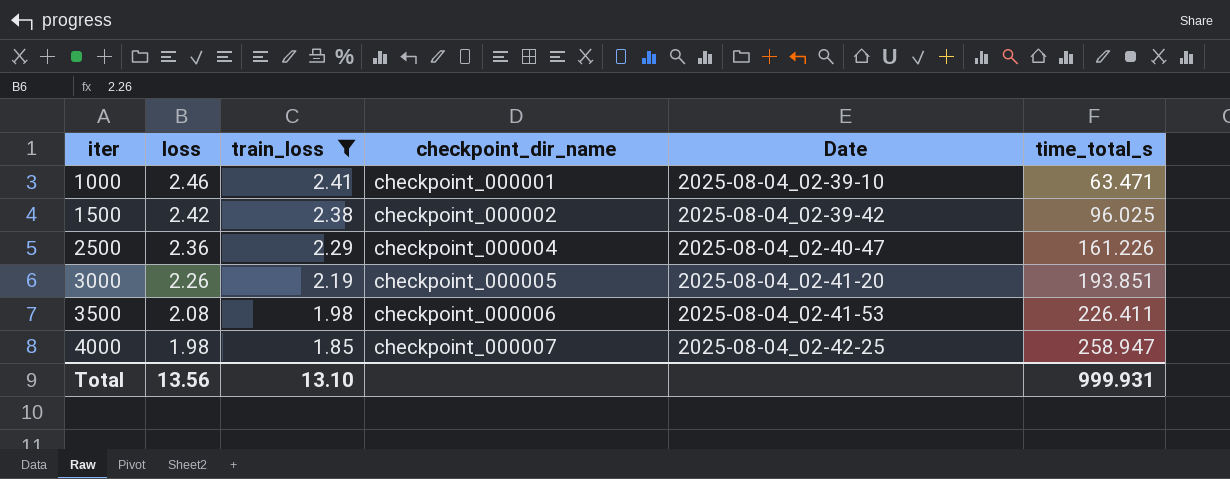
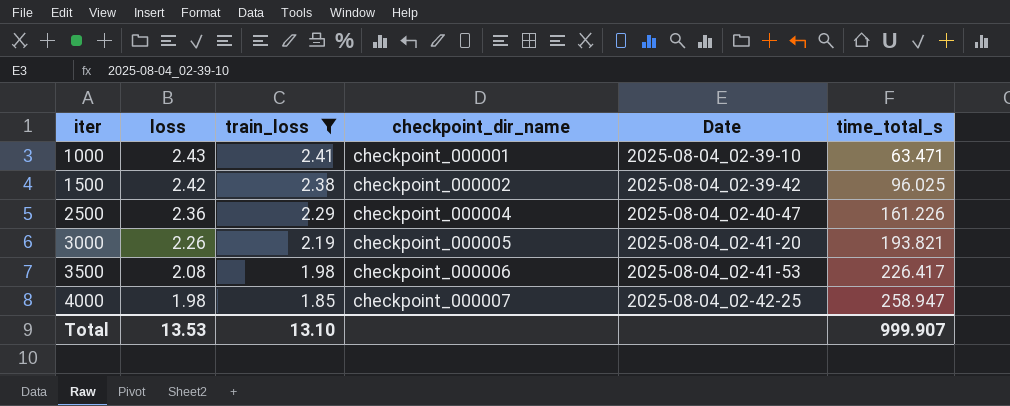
1000 | loss: 2.46 -> 2.43
3000 | time_total_s: 193.851 -> 193.821
3500 | time_total_s: 226.411 -> 226.417
Total | loss: 13.56 -> 13.53
Total | time_total_s: 999.931 -> 999.907

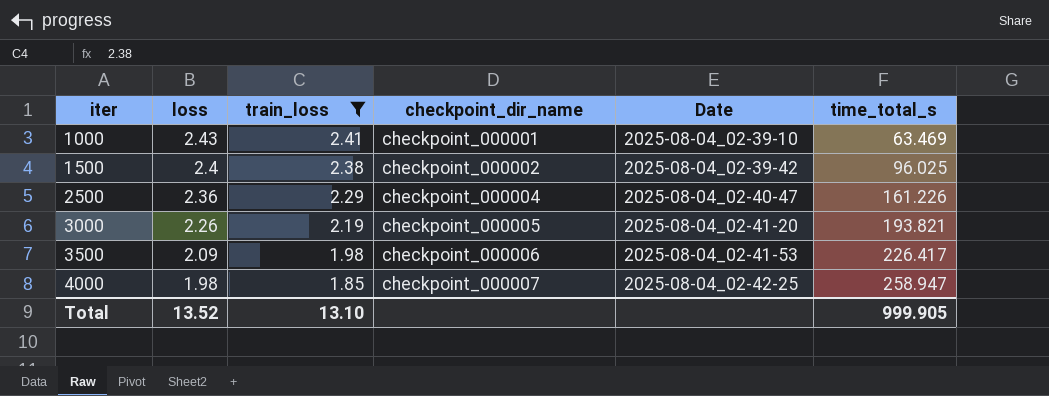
1000 | time_total_s: 63.471 -> 63.469
1500 | loss: 2.42 -> 2.4
3500 | loss: 2.08 -> 2.09
Total | loss: 13.53 -> 13.52
Total | time_total_s: 999.907 -> 999.905

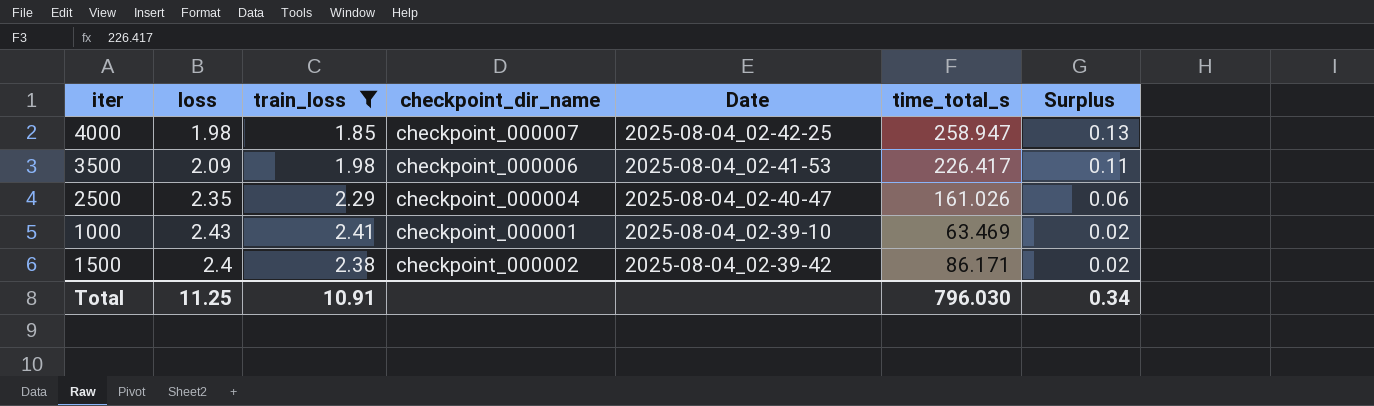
row order: iter ascending -> Surplus descending
column Surplus | formula: none -> [loss] - [train_loss]
row 3000: 2.26 | 2.19 | checkpoint_000005 | 2025-08-04_02-41-20 | 193.821 -> none
2500 | loss: 2.36 -> 2.35
2500 | time_total_s: 161.226 -> 161.026
1500 | time_total_s: 96.025 -> 86.171
Total | loss: 13.52 -> 11.25
Total | train_loss: 13.10 -> 10.91
Total | time_total_s: 999.905 -> 796.030

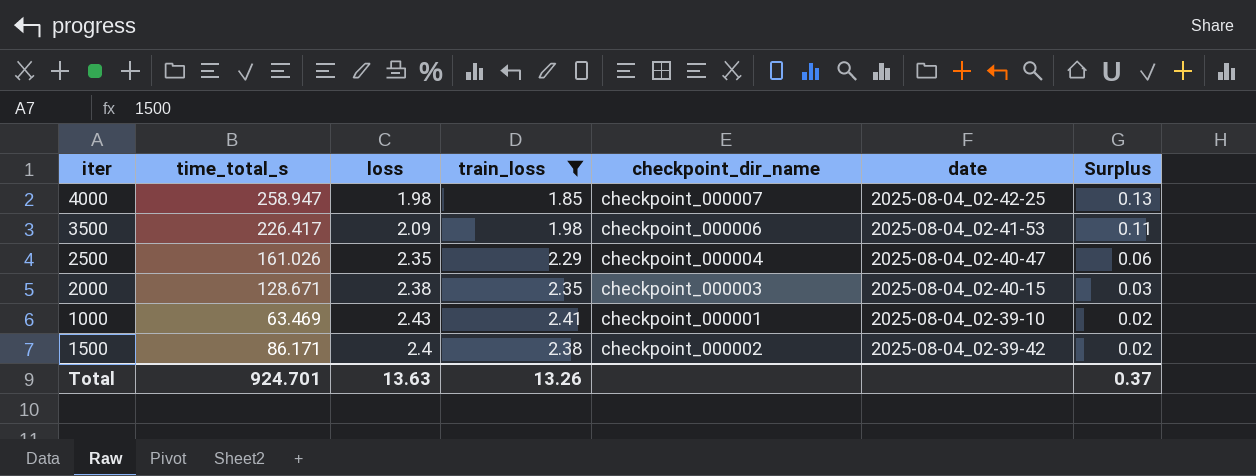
column time_total_s | position: 6 -> 2
column name: Date -> date
row 2000: none -> 128.671 | 2.38 | 2.35 | checkpoint_000003 | 2025-08-04_02-40-15 | 0.03
Total | time_total_s: 796.030 -> 924.701
Total | loss: 11.25 -> 13.63
Total | train_loss: 10.91 -> 13.26
Total | Surplus: 0.34 -> 0.37

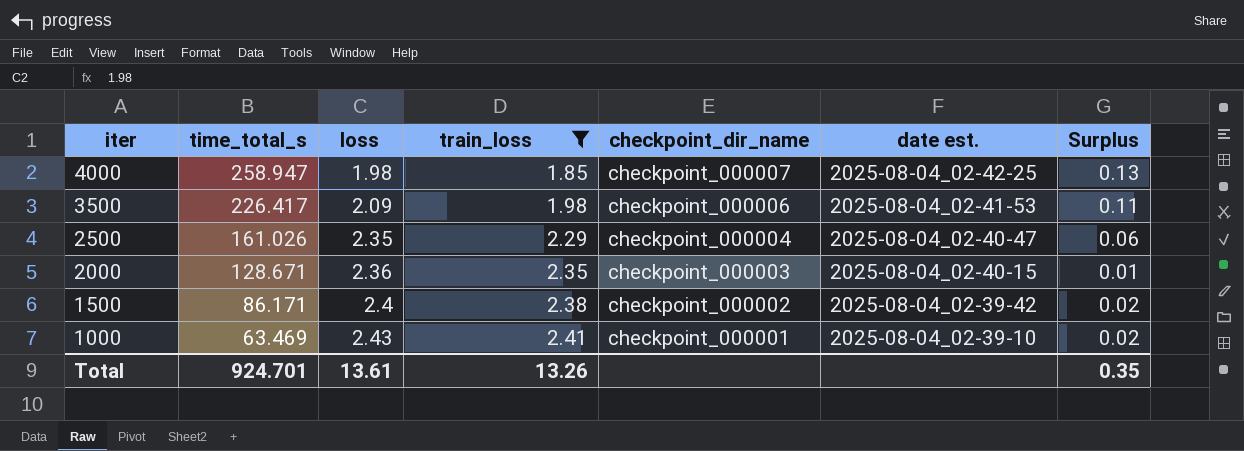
row order: Surplus descending -> iter descending
column name: date -> date est.
2000 | loss: 2.38 -> 2.36
2000 | Surplus: 0.03 -> 0.01
Total | loss: 13.63 -> 13.61
Total | Surplus: 0.37 -> 0.35

